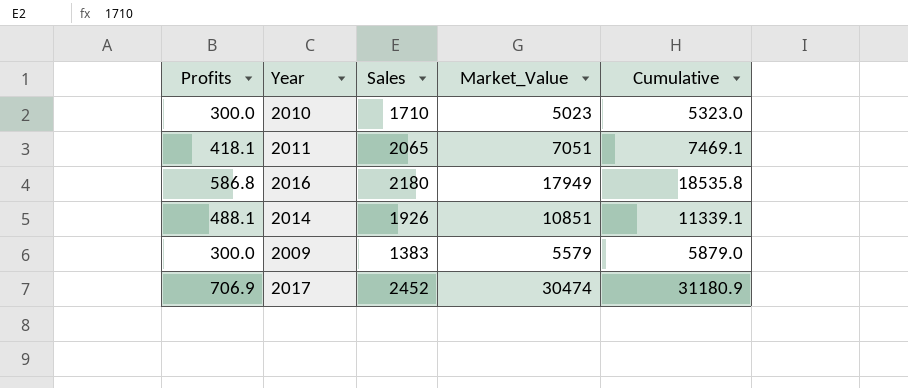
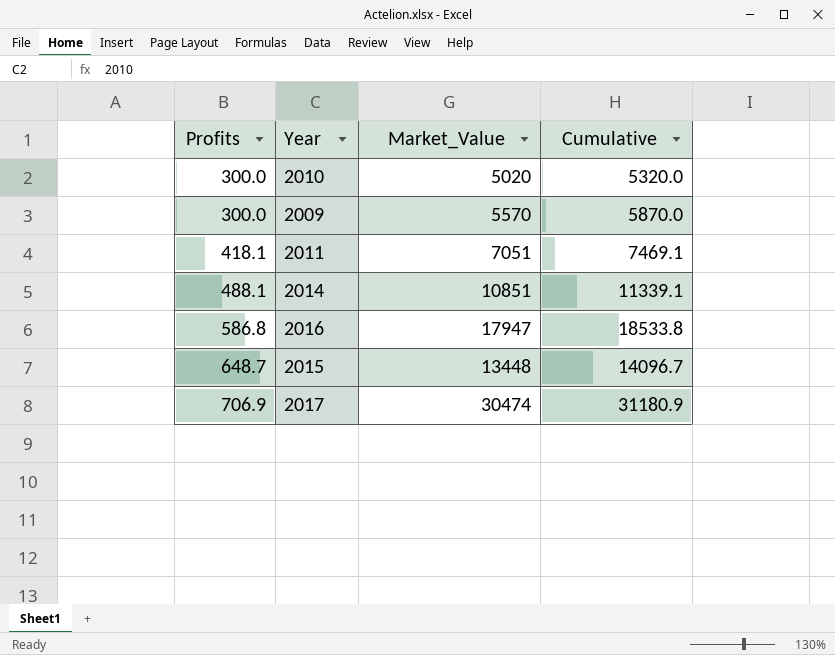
row order: none -> Profits ascending
column Sales | position: 3 -> none
2010 | Market_Value: 5023 -> 5020
2010 | Cumulative: 5323.0 -> 5320.0
2009 | Market_Value: 5579 -> 5570
2009 | Cumulative: 5879.0 -> 5870.0
2016 | Market_Value: 17949 -> 17947
2016 | Cumulative: 18535.8 -> 18533.8
row 2015: none -> 648.7 | 13448 | 14096.7

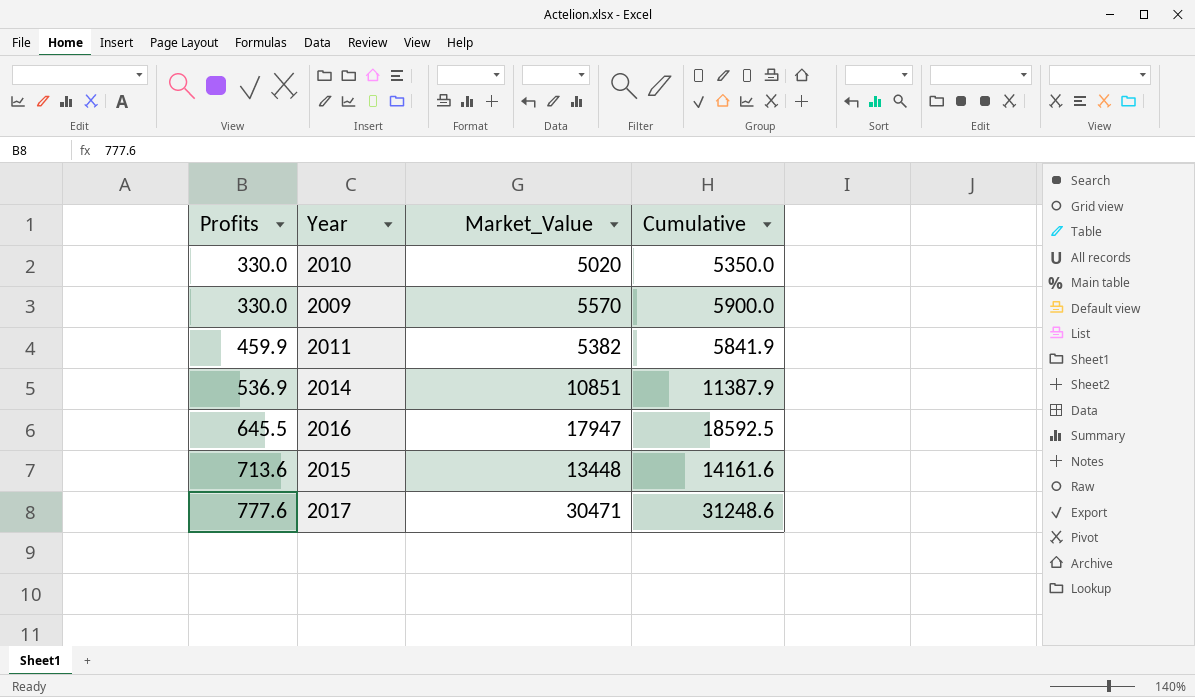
2010 | Profits: 300.0 -> 330.0
2010 | Cumulative: 5320.0 -> 5350.0
2009 | Profits: 300.0 -> 330.0
2009 | Cumulative: 5870.0 -> 5900.0
2011 | Profits: 418.1 -> 459.9
2011 | Market_Value: 7051 -> 5382
2011 | Cumulative: 7469.1 -> 5841.9
2014 | Profits: 488.1 -> 536.9
2014 | Cumulative: 11339.1 -> 11387.9
2016 | Profits: 586.8 -> 645.5
2016 | Cumulative: 18533.8 -> 18592.5
2015 | Profits: 648.7 -> 713.6
2015 | Cumulative: 14096.7 -> 14161.6
2017 | Profits: 706.9 -> 777.6
2017 | Market_Value: 30474 -> 30471
2017 | Cumulative: 31180.9 -> 31248.6

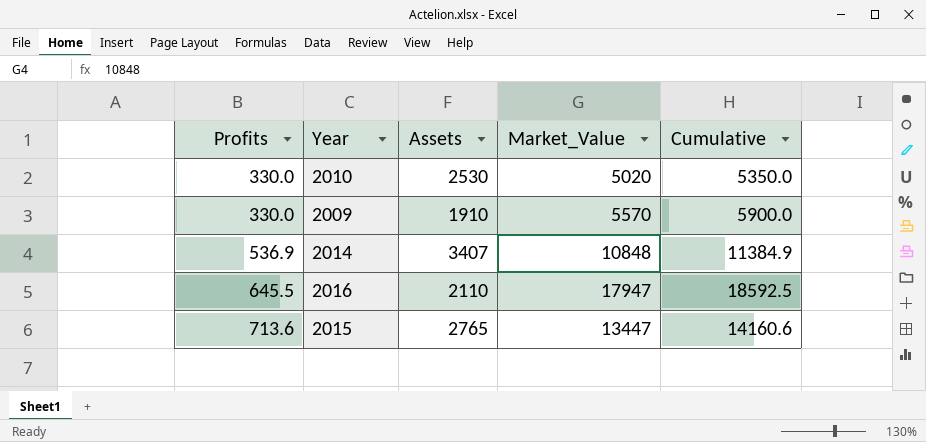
column Assets | position: none -> 3
row 2011: 459.9 | 5382 | 5841.9 -> none
row 2017: 777.6 | 30471 | 31248.6 -> none
2014 | Market_Value: 10851 -> 10848
2014 | Cumulative: 11387.9 -> 11384.9
2015 | Market_Value: 13448 -> 13447
2015 | Cumulative: 14161.6 -> 14160.6

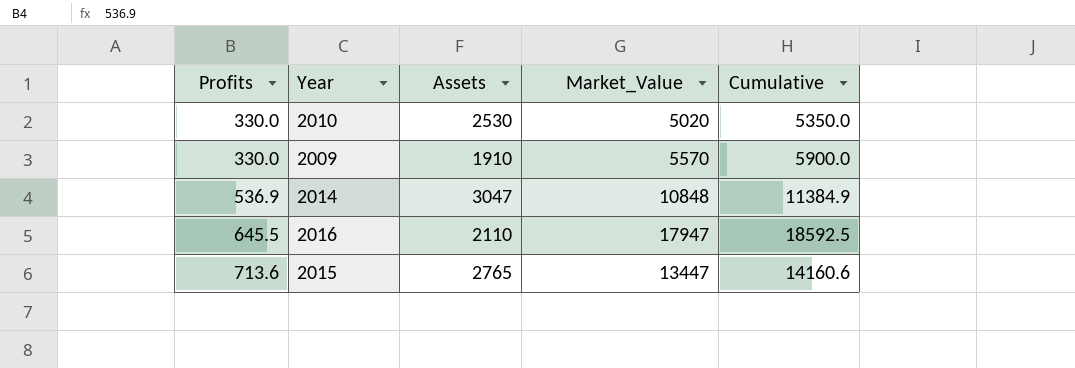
2014 | Assets: 3407 -> 3047

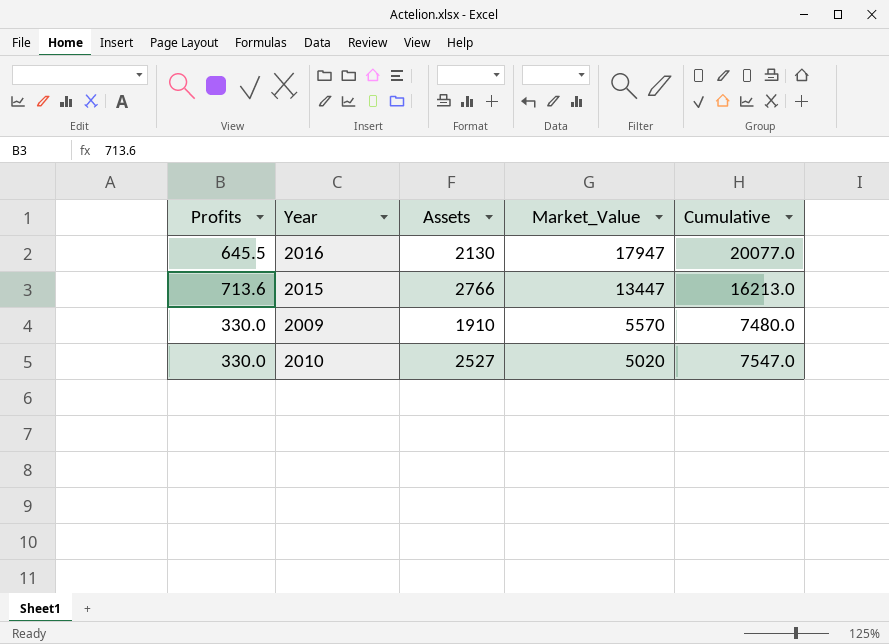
row order: Profits ascending -> Market_Value descending
column Cumulative | formula: [Profits] + [Market_Value] -> [Assets] + [Market_Value]
row 2014: 536.9 | 3047 | 10848 | 11384.9 -> none
2016 | Assets: 2110 -> 2130
2015 | Assets: 2765 -> 2766
2010 | Assets: 2530 -> 2527

